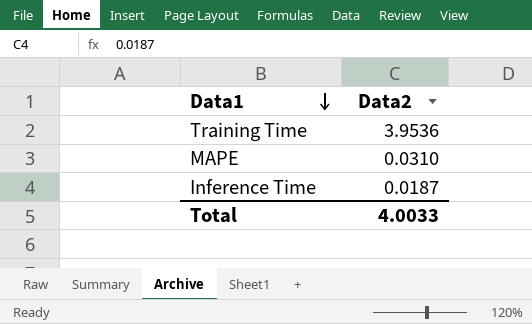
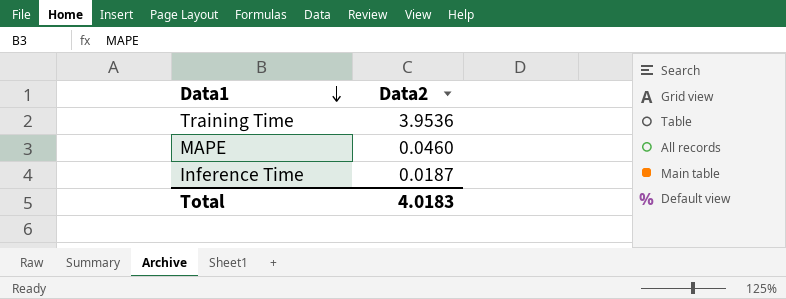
MAPE | Data2: 0.0310 -> 0.0460
Total | Data2: 4.0033 -> 4.0183

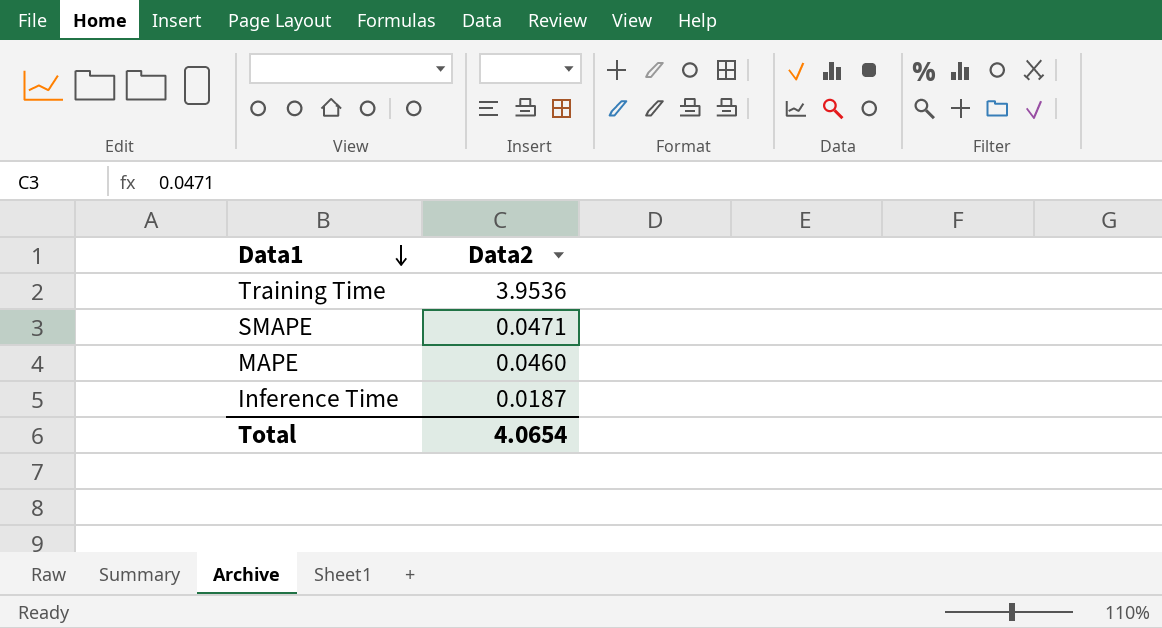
row SMAPE: none -> 0.0471
Total | Data2: 4.0183 -> 4.0654

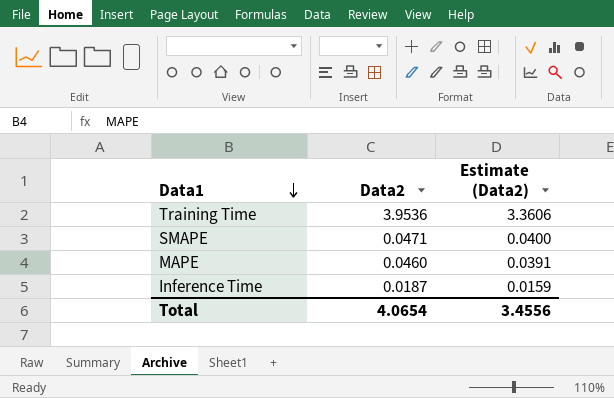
column Estimate (Data2) | formula: none -> [Data2] * 0.85

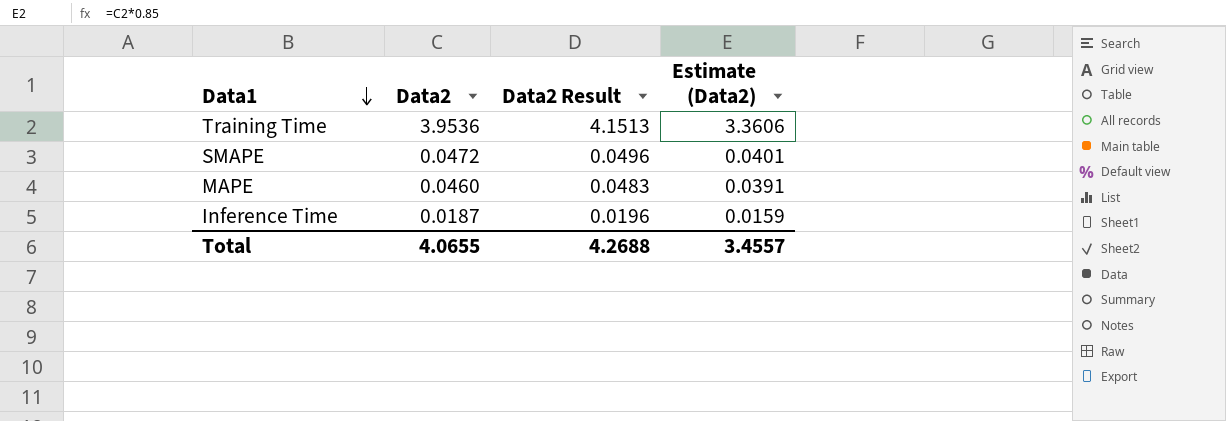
column Data2 Result | formula: none -> [Data2] * 1.05
SMAPE | Data2: 0.0471 -> 0.0472
SMAPE | Estimate (Data2): 0.0400 -> 0.0401
Total | Data2: 4.0654 -> 4.0655
Total | Estimate (Data2): 3.4556 -> 3.4557

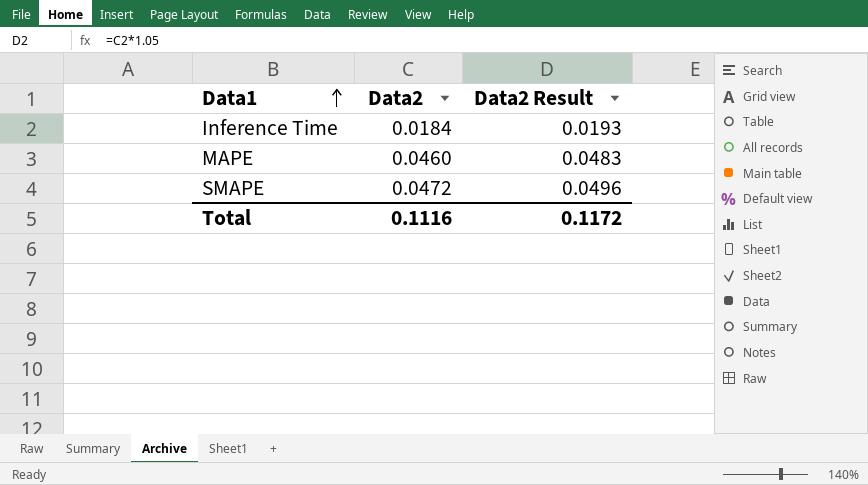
row order: Data1 descending -> Data1 ascending
column Estimate (Data2) | formula: [Data2] * 0.85 -> none
row Training Time: 3.9536 | 4.1513 | 3.3606 -> none
Inference Time | Data2: 0.0187 -> 0.0184
Inference Time | Data2 Result: 0.0196 -> 0.0193
Total | Data2: 4.0655 -> 0.1116
Total | Data2 Result: 4.2688 -> 0.1172

